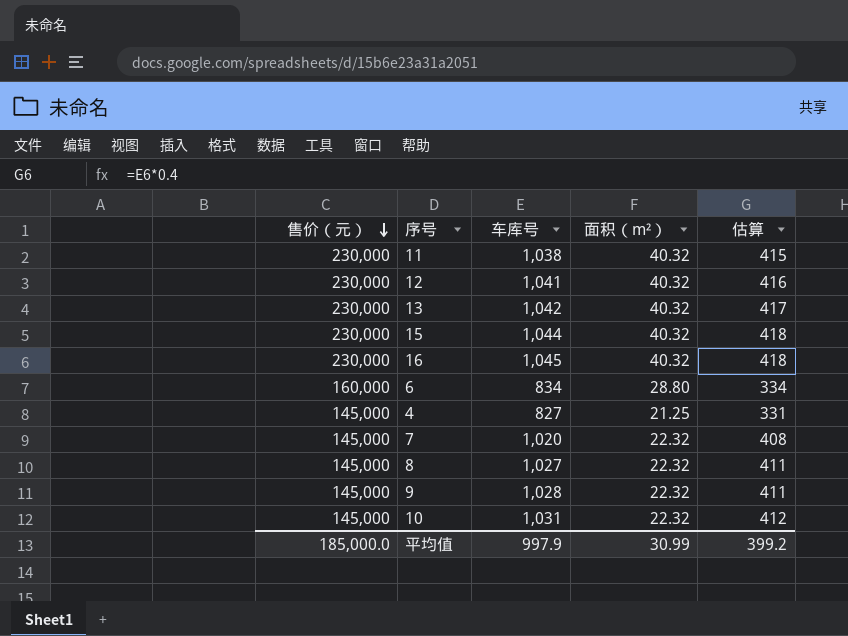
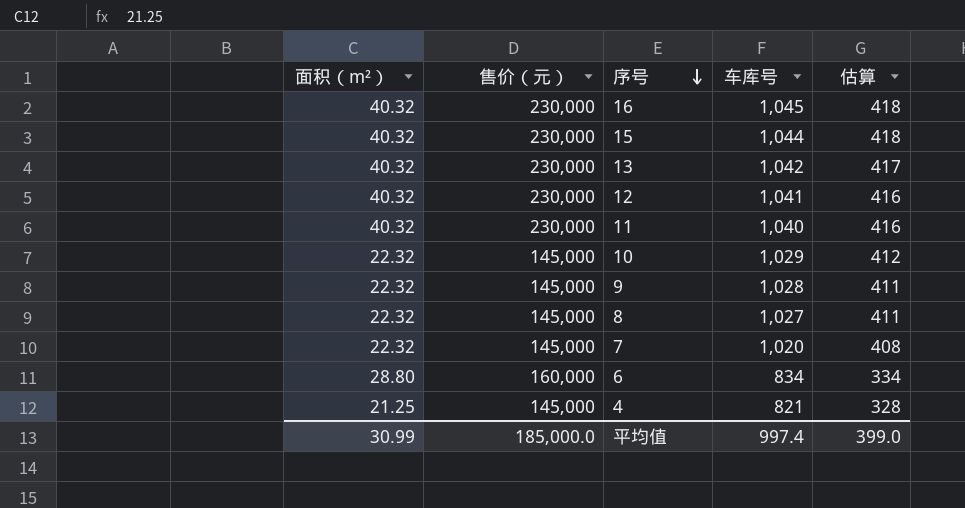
row order: 售价（元） descending -> 序号 descending
column 面积（m²） | position: 4 -> 1
11 | 车库号: 1,038 -> 1,040
11 | 估算: 415 -> 416
10 | 车库号: 1,031 -> 1,029
4 | 车库号: 827 -> 821
4 | 估算: 331 -> 328
平均值 | 车库号: 997.9 -> 997.4
平均值 | 估算: 399.2 -> 399.0

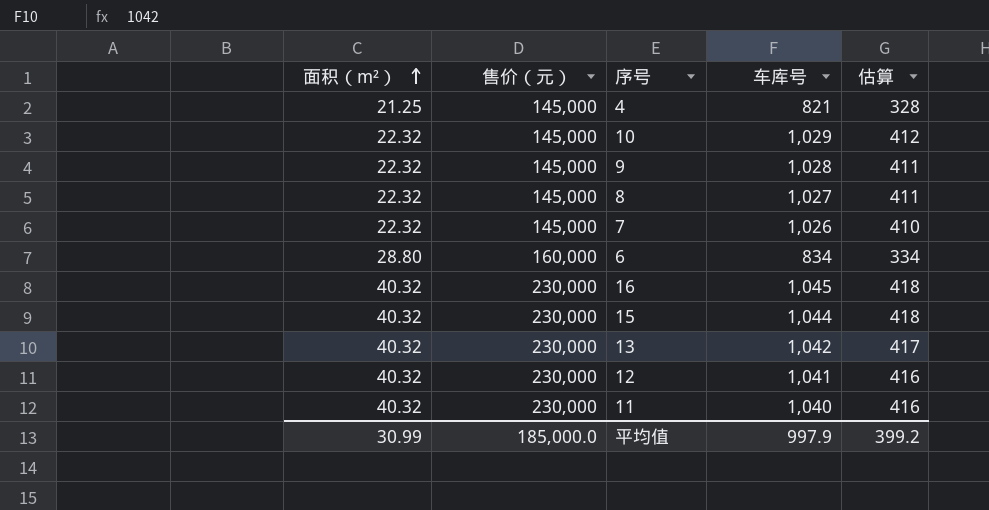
row order: 序号 descending -> 面积（m²） ascending
7 | 车库号: 1,020 -> 1,026
7 | 估算: 408 -> 410
平均值 | 车库号: 997.4 -> 997.9
平均值 | 估算: 399.0 -> 399.2

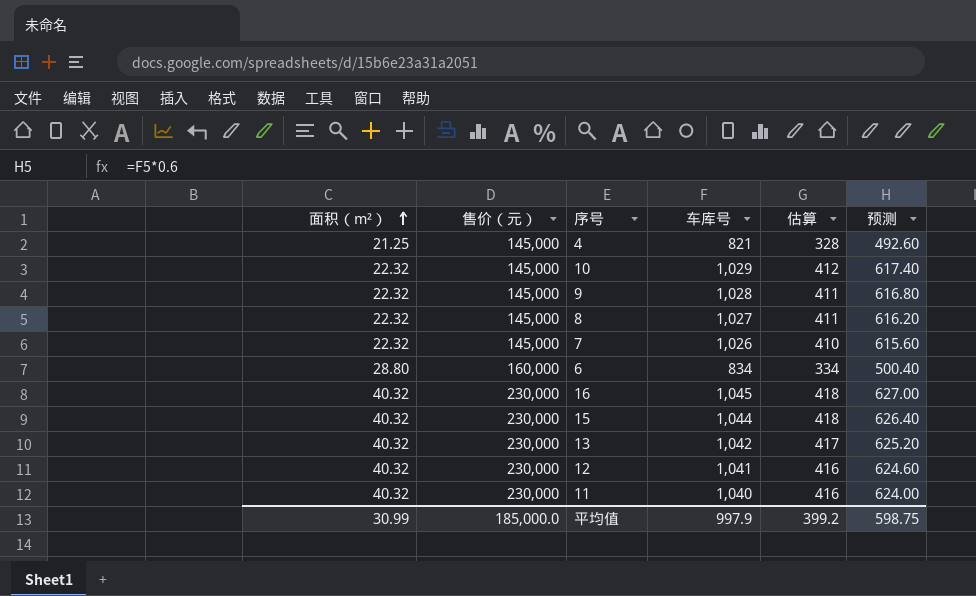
column 预测 | formula: none -> [车库号] * 0.6

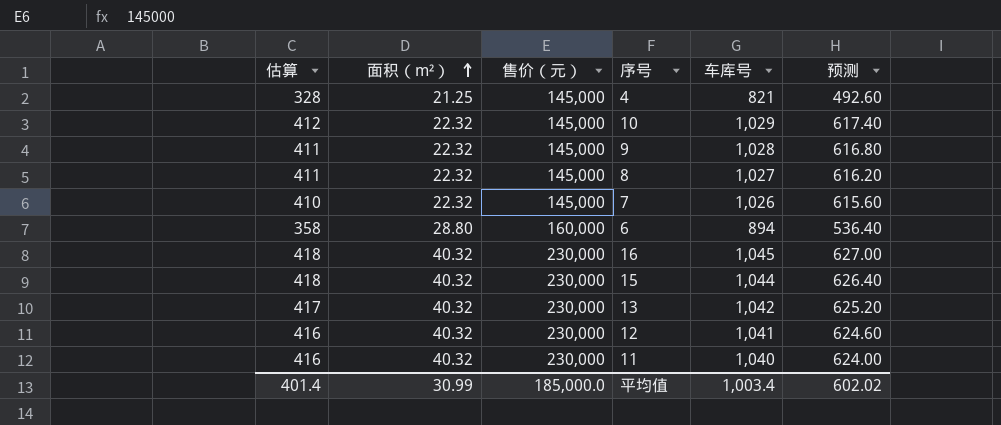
column 估算 | position: 5 -> 1
6 | 估算: 334 -> 358
6 | 车库号: 834 -> 894
6 | 预测: 500.40 -> 536.40
平均值 | 估算: 399.2 -> 401.4
平均值 | 车库号: 997.9 -> 1,003.4
平均值 | 预测: 598.75 -> 602.02

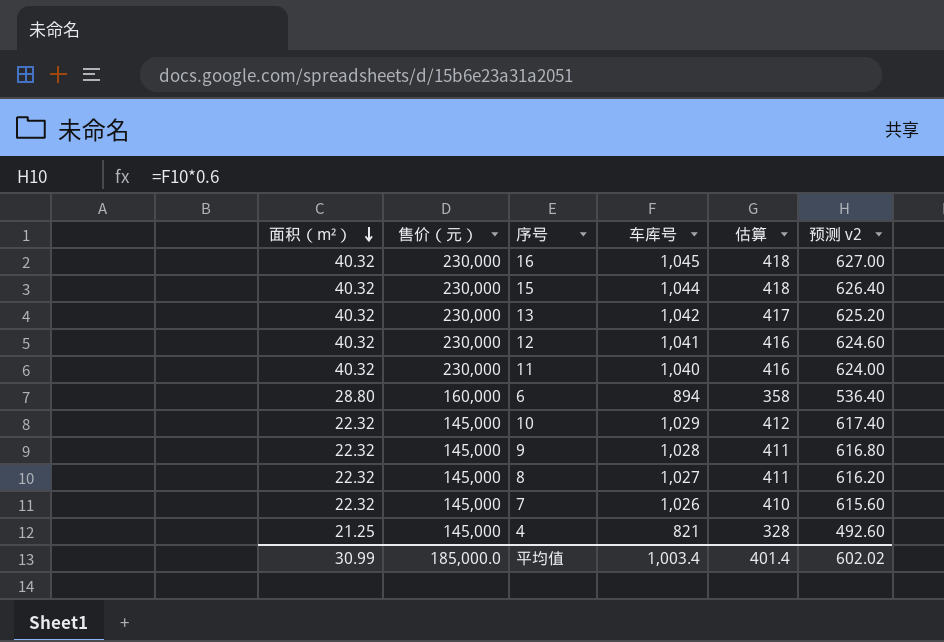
row order: 面积（m²） ascending -> 面积（m²） descending
column 估算 | position: 1 -> 5
column name: 预测 -> 预测 v2

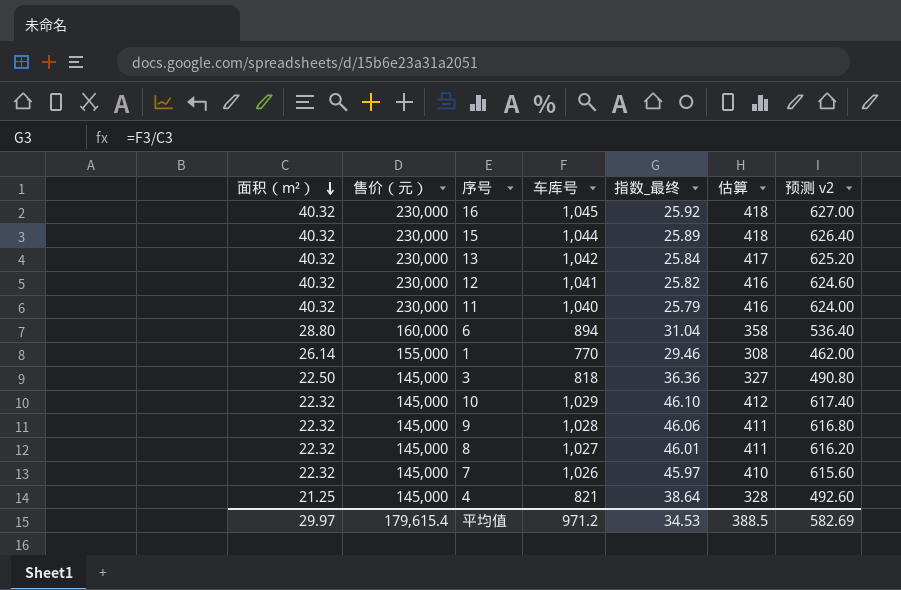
column 指数_最终 | formula: none -> [车库号] / [面积（m²）]
row 1: none -> 26.14 | 155,000 | 770 | 29.46 | 308 | 462.00
row 3: none -> 22.50 | 145,000 | 818 | 36.36 | 327 | 490.80
平均值 | 面积（m²）: 30.99 -> 29.97
平均值 | 售价（元）: 185,000.0 -> 179,615.4
平均值 | 车库号: 1,003.4 -> 971.2
平均值 | 估算: 401.4 -> 388.5
平均值 | 预测 v2: 602.02 -> 582.69

